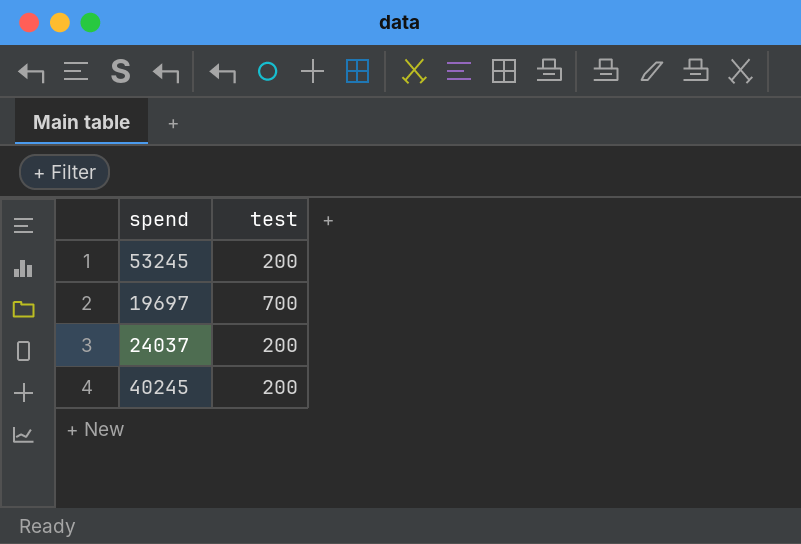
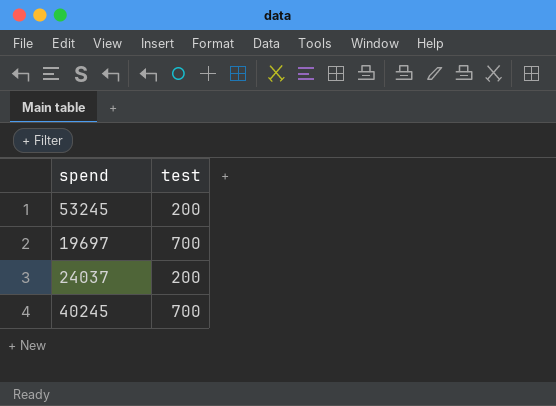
40245 | test: 200 -> 700

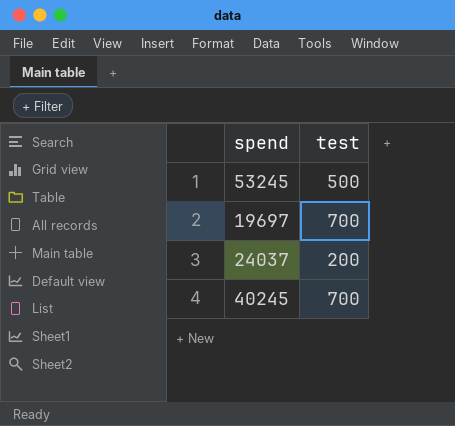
53245 | test: 200 -> 500

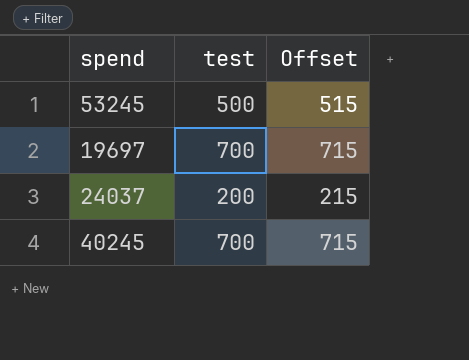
column Offset | formula: none -> [test] + 15

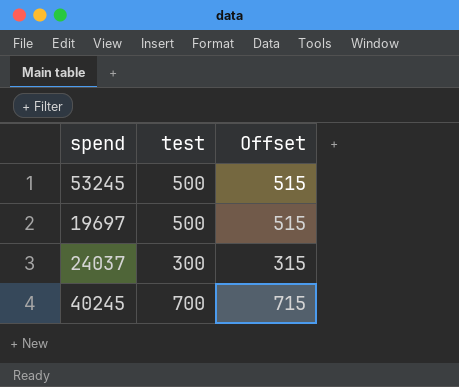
19697 | test: 700 -> 500
19697 | Offset: 715 -> 515
24037 | test: 200 -> 300
24037 | Offset: 215 -> 315

